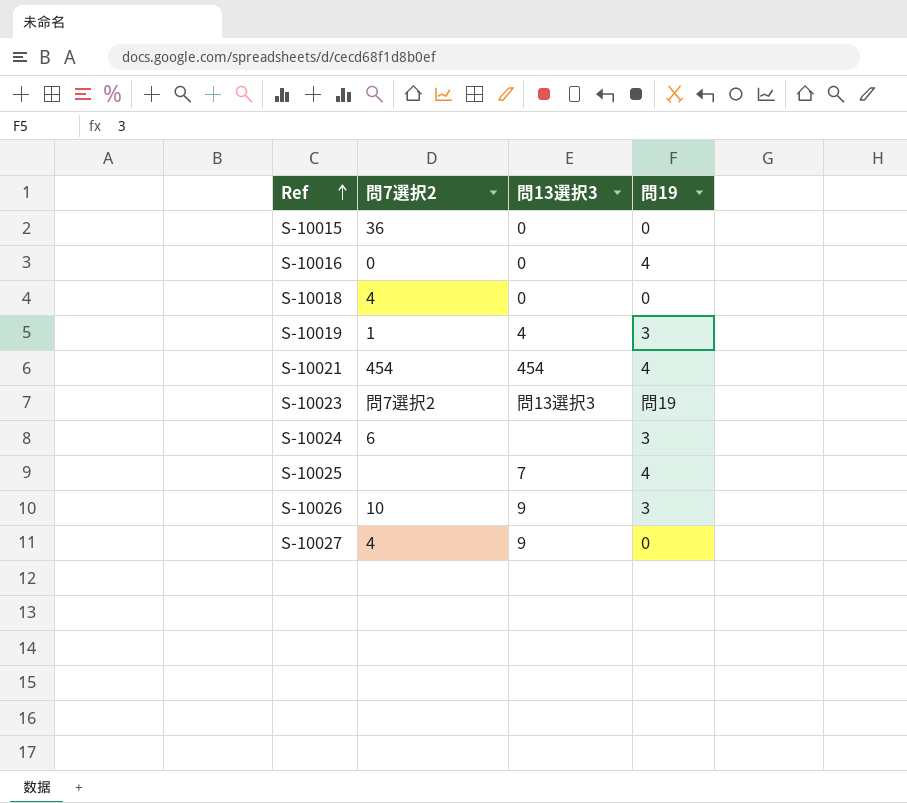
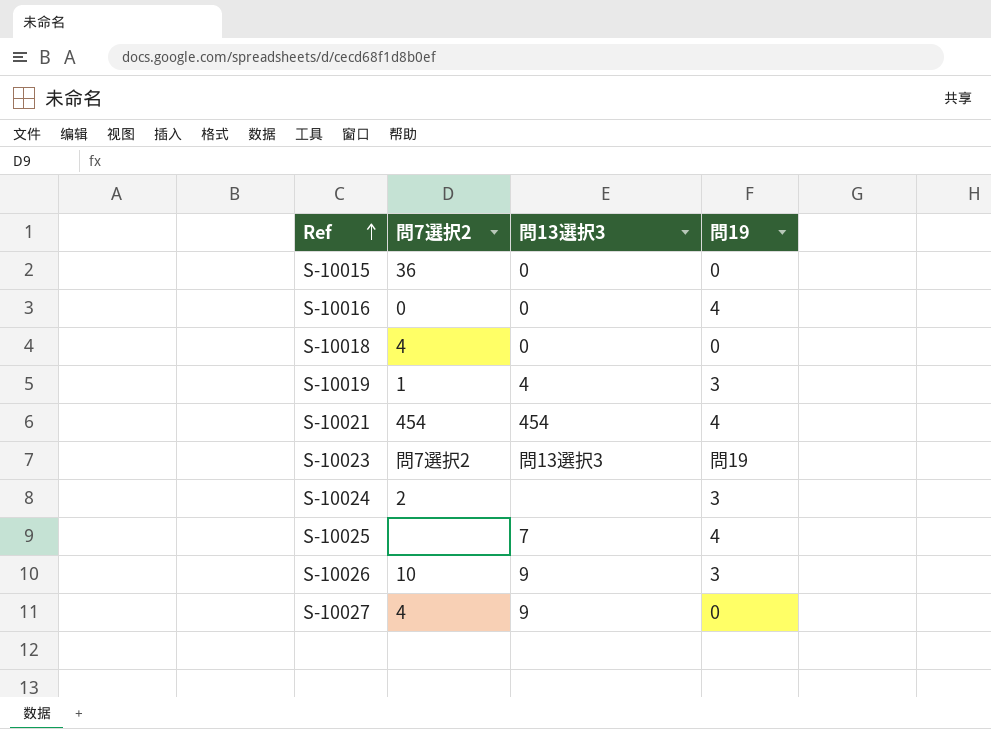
S-10024 | 問7選択2: 6 -> 2

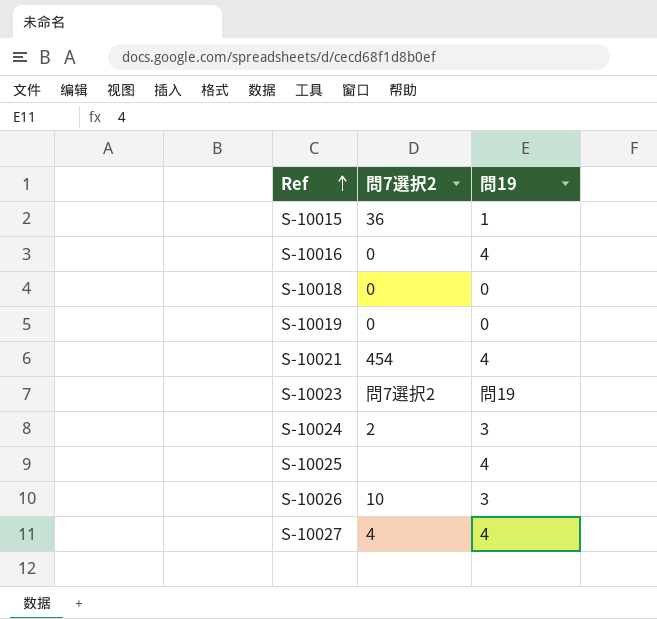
column 問13選択3 | position: 3 -> none
S-10015 | 問19: 0 -> 1
S-10018 | 問7選択2: 4 -> 0
S-10019 | 問7選択2: 1 -> 0
S-10019 | 問19: 3 -> 0
S-10027 | 問19: 0 -> 4

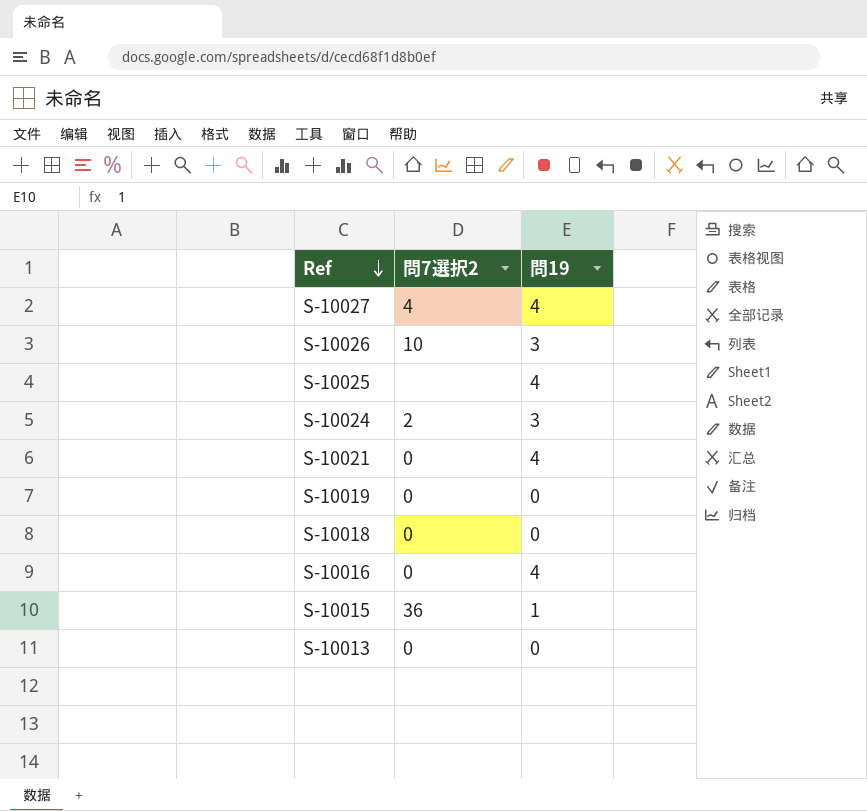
row order: Ref ascending -> Ref descending
row S-10023: 問7選択2 | 問19 -> none
S-10021 | 問7選択2: 454 -> 0
row S-10013: none -> 0 | 0

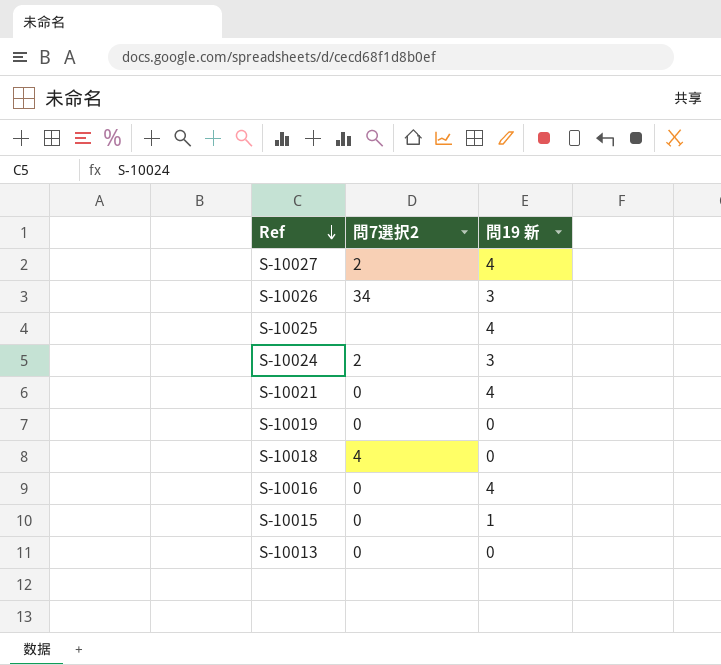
column name: 問19 -> 問19 新
S-10027 | 問7選択2: 4 -> 2
S-10026 | 問7選択2: 10 -> 34
S-10018 | 問7選択2: 0 -> 4
S-10015 | 問7選択2: 36 -> 0

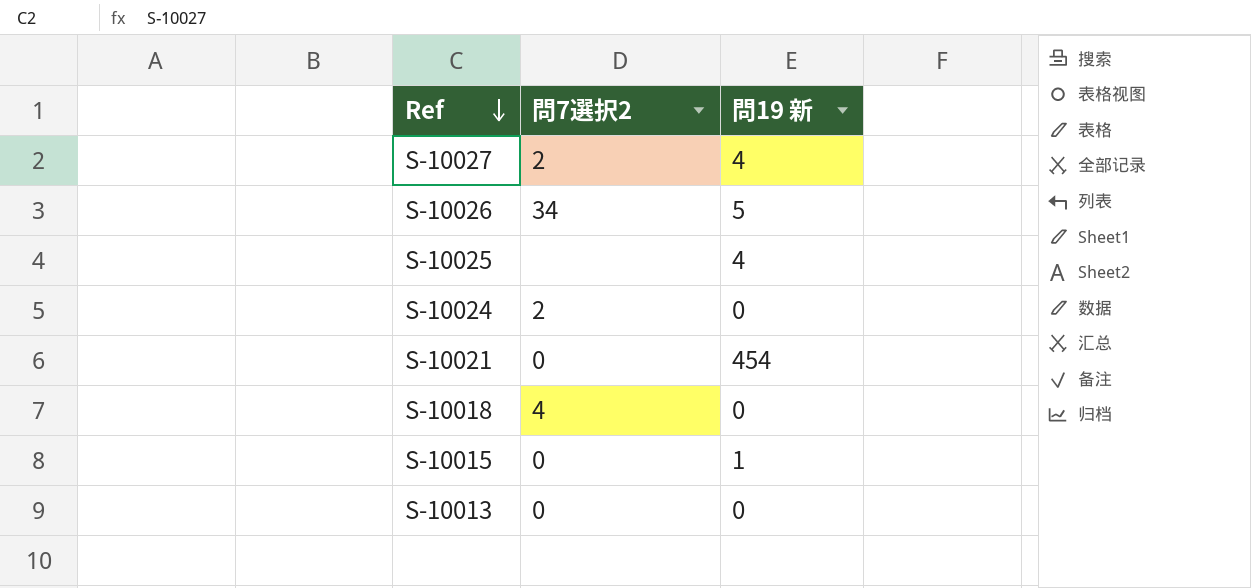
row S-10019: 0 | 0 -> none
row S-10016: 0 | 4 -> none
S-10026 | 問19 新: 3 -> 5
S-10024 | 問19 新: 3 -> 0
S-10021 | 問19 新: 4 -> 454

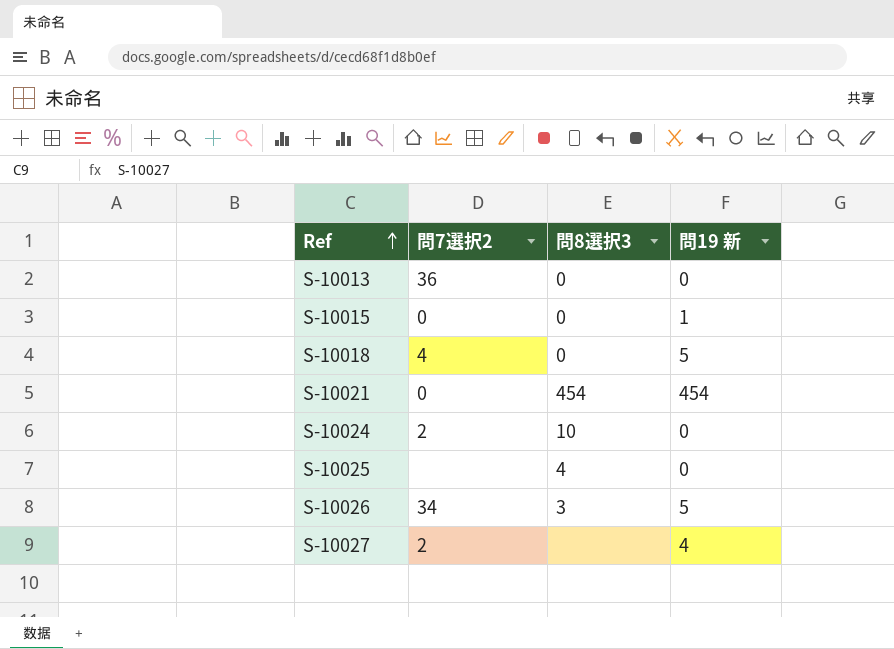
row order: Ref descending -> Ref ascending
column 問8選択3 | position: none -> 3
S-10013 | 問7選択2: 0 -> 36
S-10018 | 問19 新: 0 -> 5
S-10025 | 問19 新: 4 -> 0

